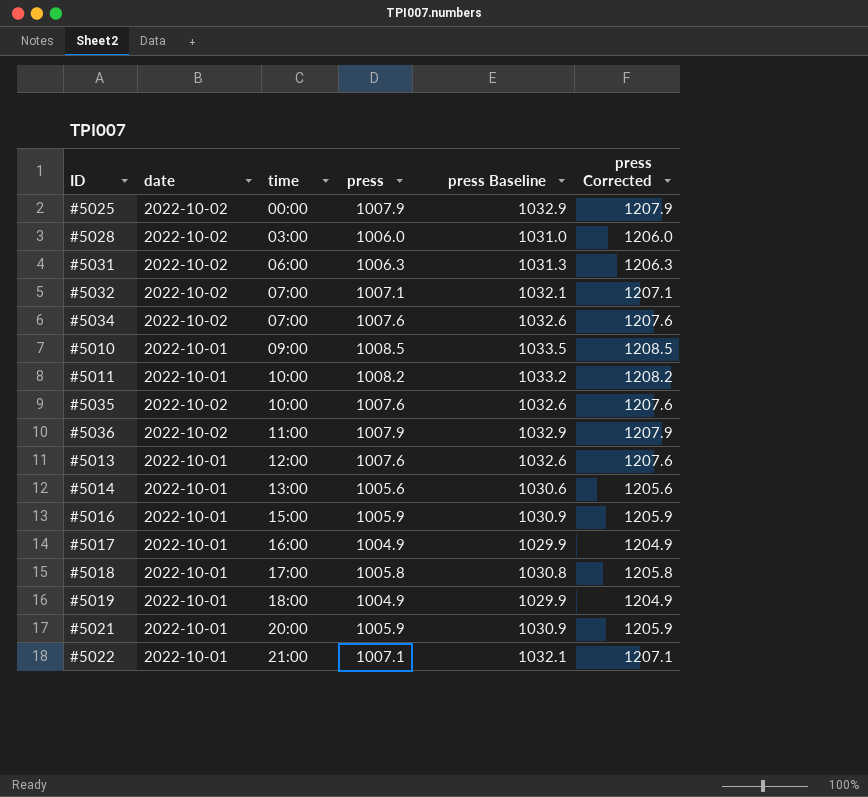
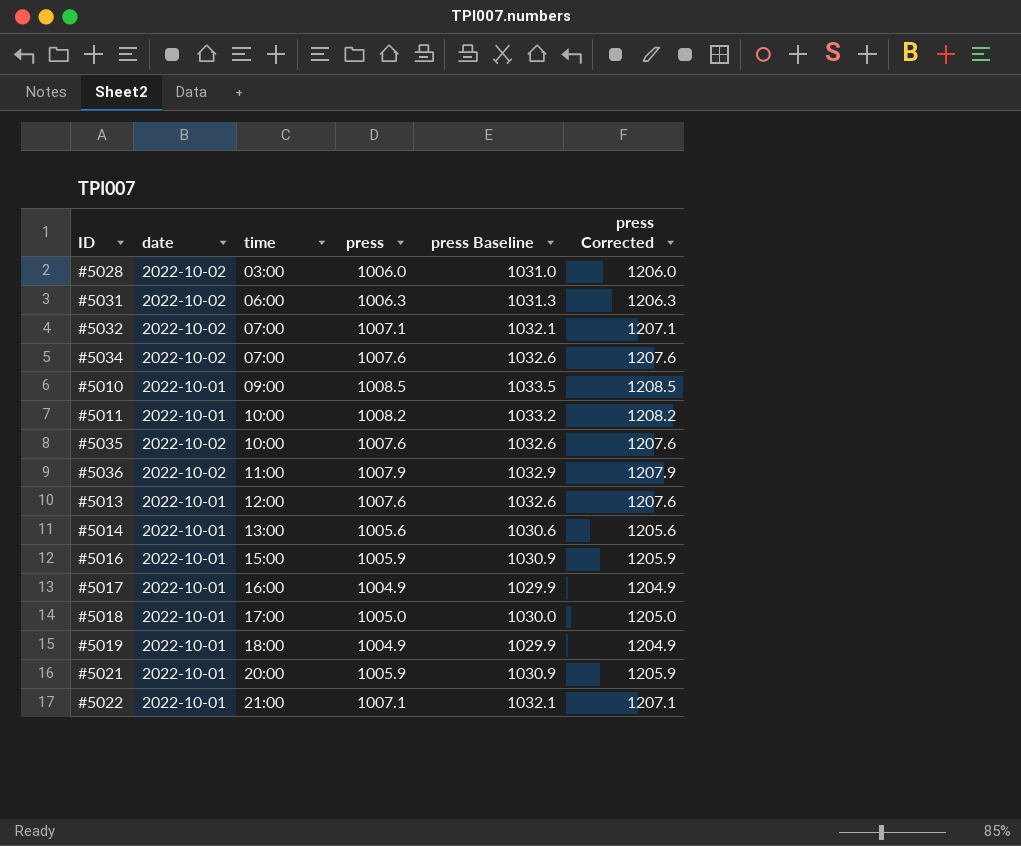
row #5025: 2022-10-02 | 00:00 | 1007.9 | 1032.9 | 1207.9 -> none
#5018 | press: 1005.8 -> 1005.0
#5018 | press Baseline: 1030.8 -> 1030.0
#5018 | press Corrected: 1205.8 -> 1205.0

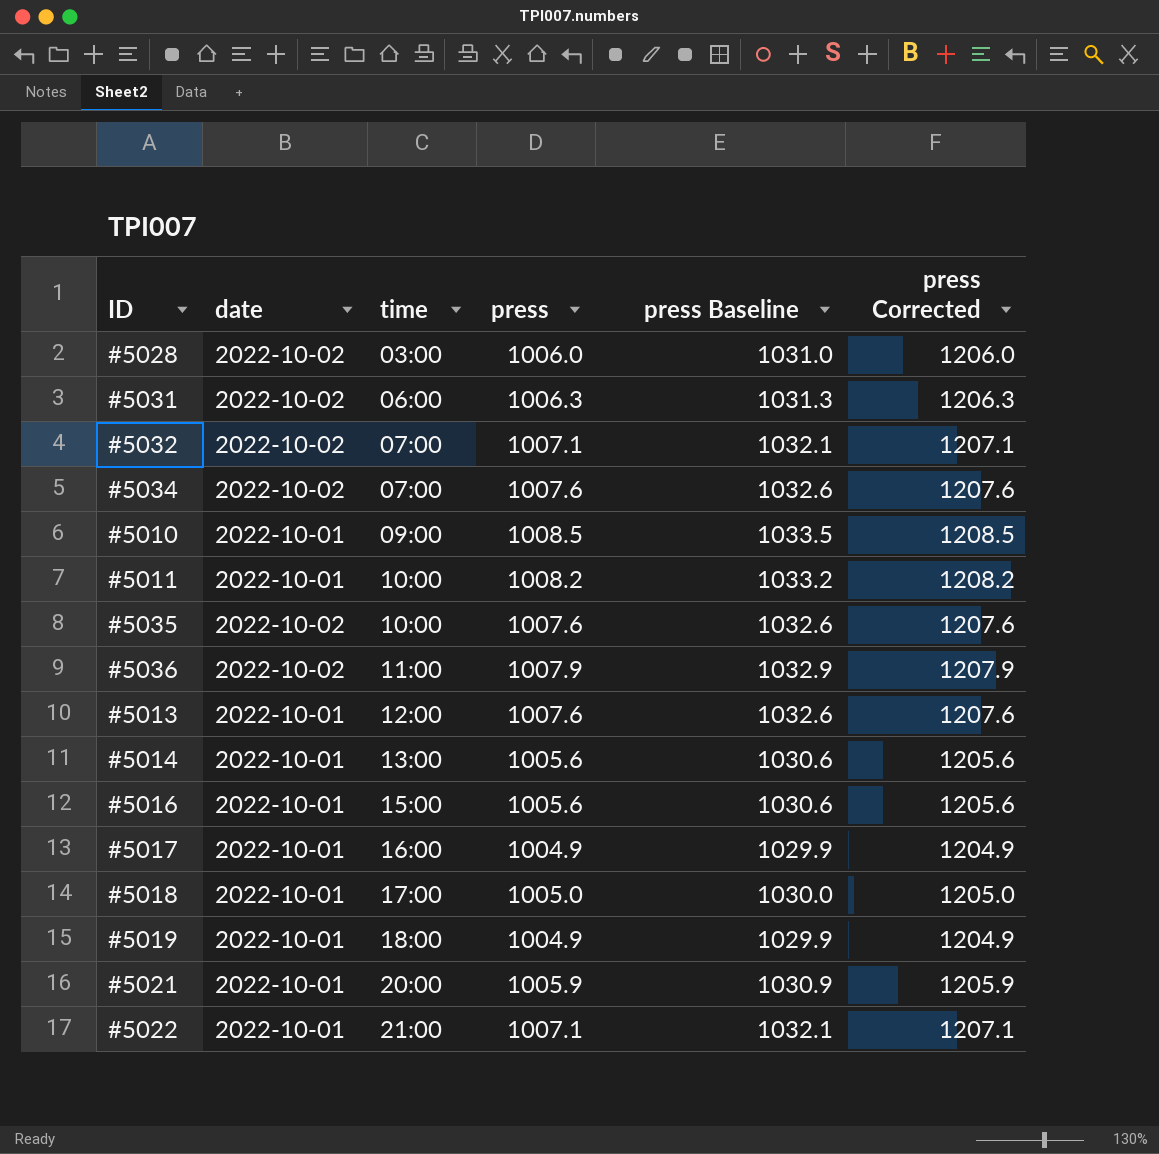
#5016 | press: 1005.9 -> 1005.6
#5016 | press Baseline: 1030.9 -> 1030.6
#5016 | press Corrected: 1205.9 -> 1205.6

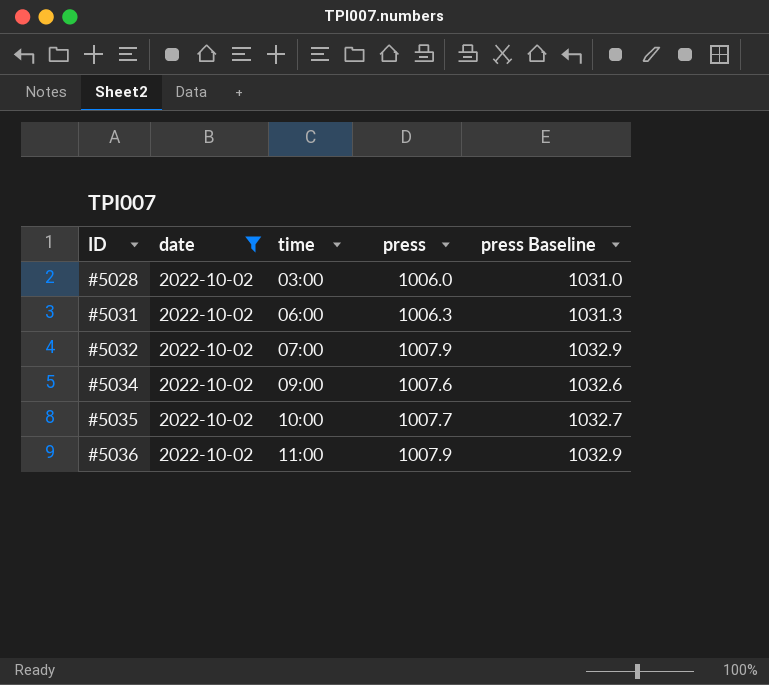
filter: none -> date = 2022-10-02
column press Corrected | formula: [press] + 200 -> none
#5032 | press: 1007.1 -> 1007.9
#5032 | press Baseline: 1032.1 -> 1032.9
#5034 | time: 07:00 -> 09:00
#5035 | press: 1007.6 -> 1007.7
#5035 | press Baseline: 1032.6 -> 1032.7

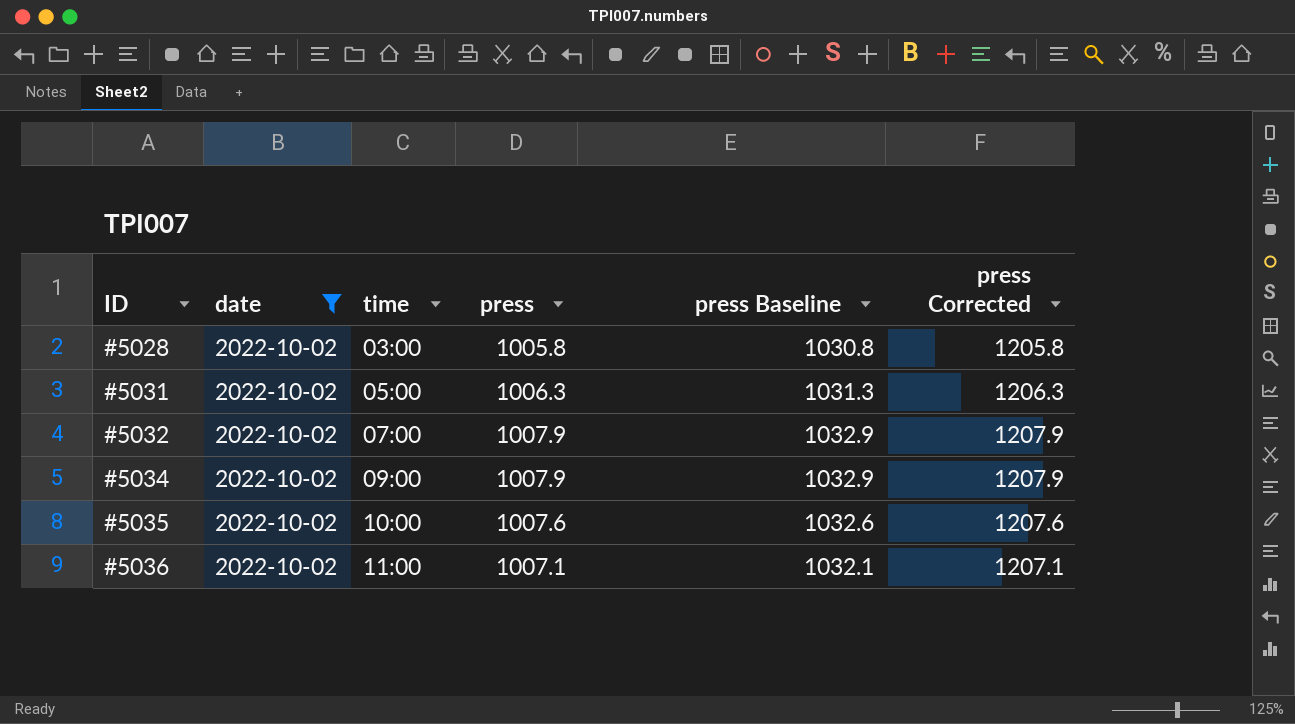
column press Corrected | formula: none -> [press] + 200
#5028 | press: 1006.0 -> 1005.8
#5028 | press Baseline: 1031.0 -> 1030.8
#5031 | time: 06:00 -> 05:00
#5034 | press: 1007.6 -> 1007.9
#5034 | press Baseline: 1032.6 -> 1032.9
#5035 | press: 1007.7 -> 1007.6
#5035 | press Baseline: 1032.7 -> 1032.6
#5036 | press: 1007.9 -> 1007.1
#5036 | press Baseline: 1032.9 -> 1032.1

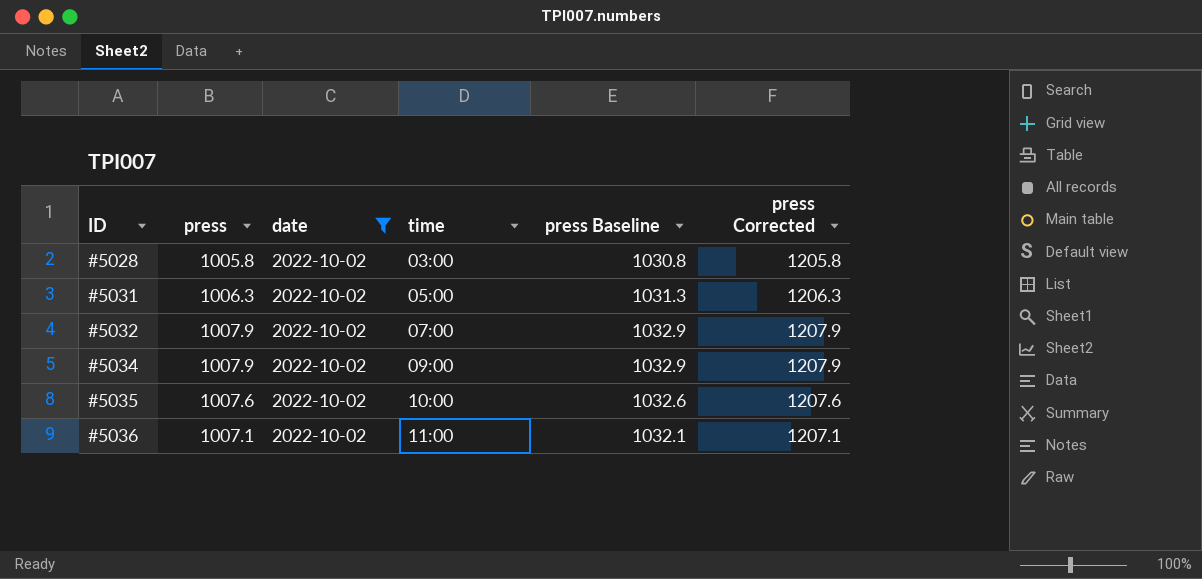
column press | position: 4 -> 2

